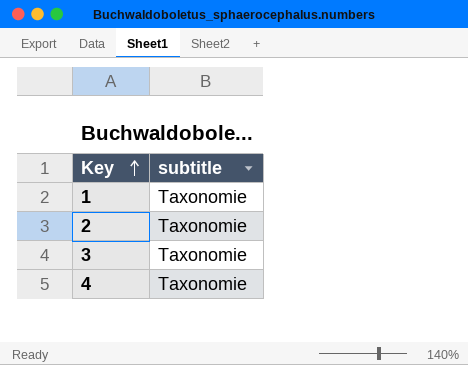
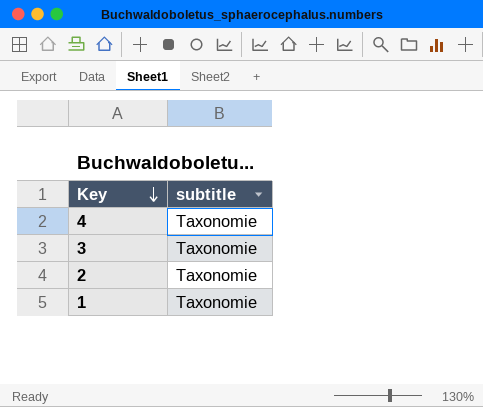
row order: Key ascending -> Key descending

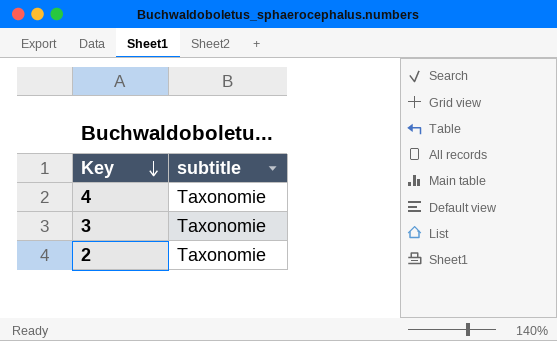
row 1: Taxonomie -> none

